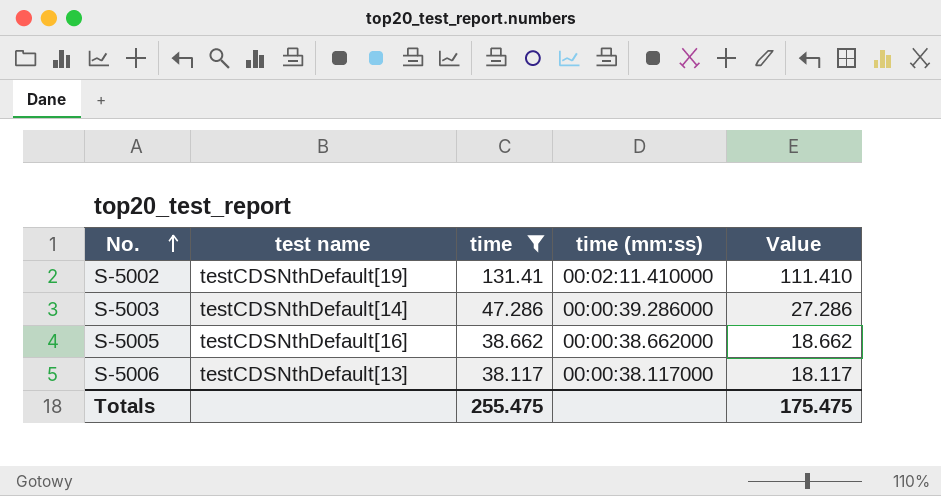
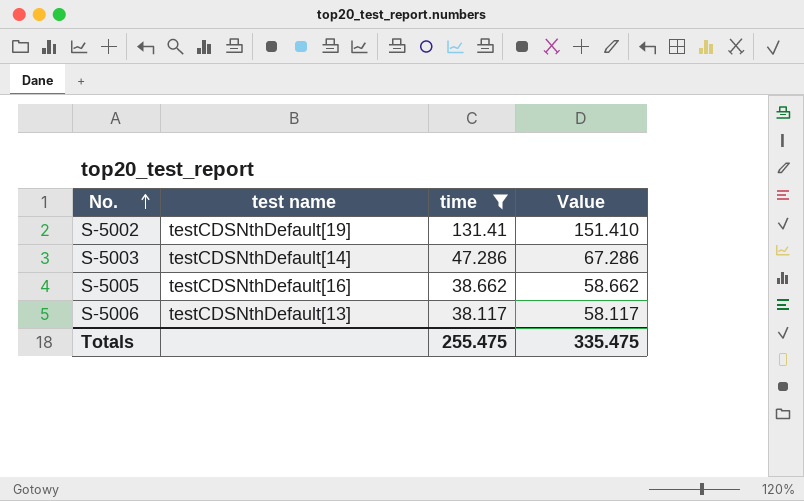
column time (mm:ss) | position: 4 -> none
column Value | formula: [time] - 20 -> [time] + 20
Totals | Value: 175.475 -> 335.475

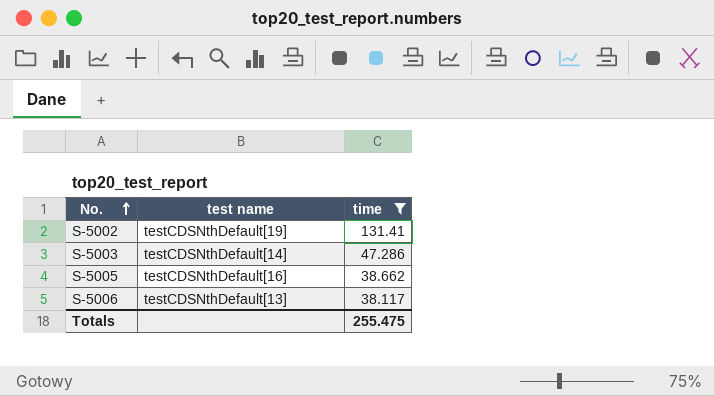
column Value | formula: [time] + 20 -> none

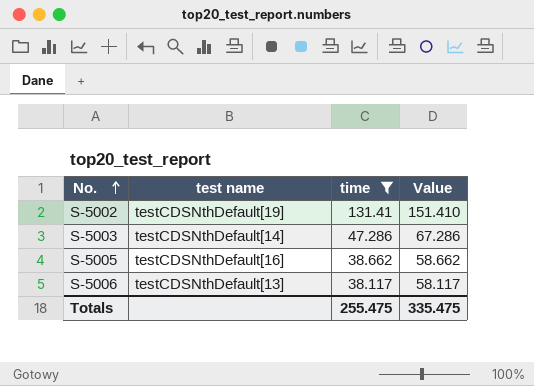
column Value | formula: none -> [time] + 20

